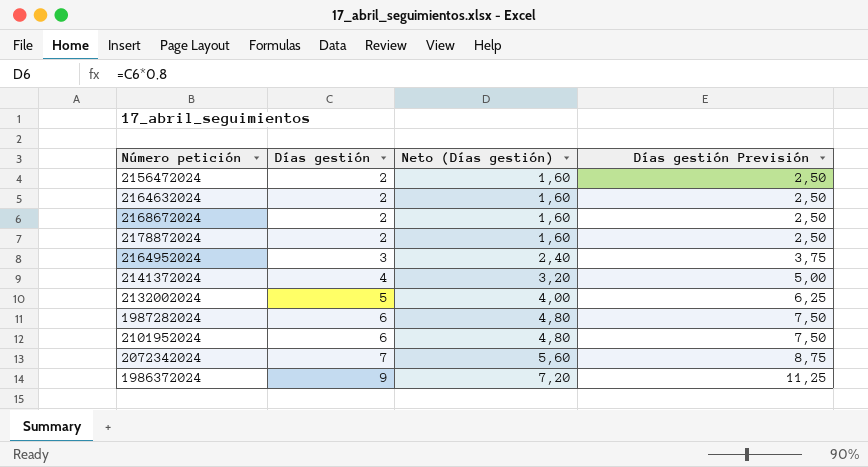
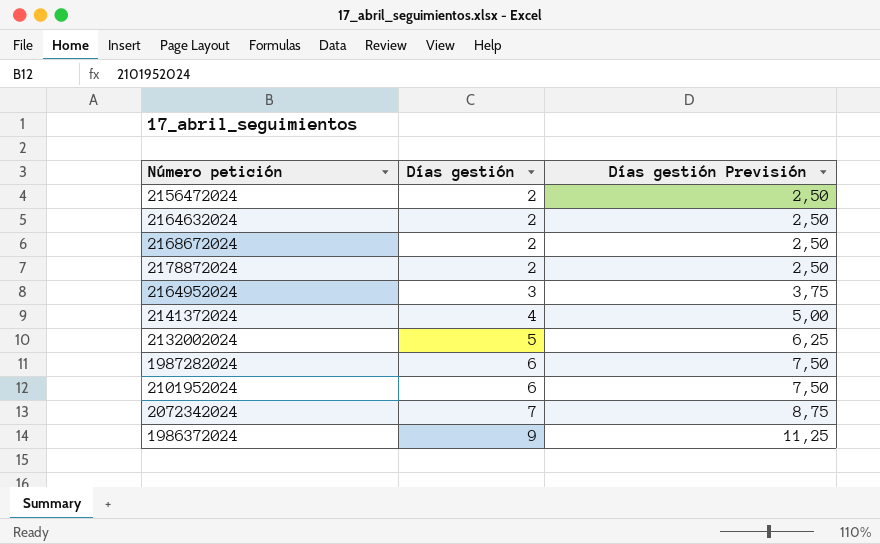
column Neto (Días gestión) | formula: [Días gestión] * 0,8 -> none

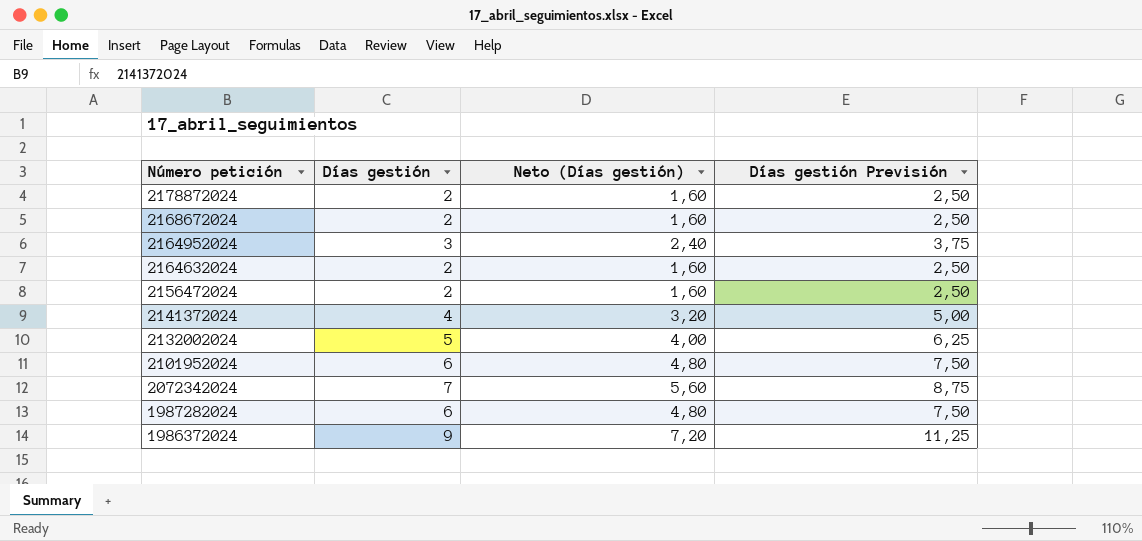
row order: Días gestión ascending -> Número petición descending
column Neto (Días gestión) | formula: none -> [Días gestión] * 0,8

